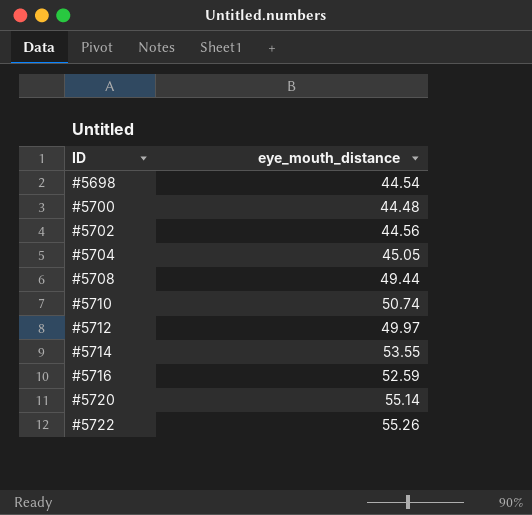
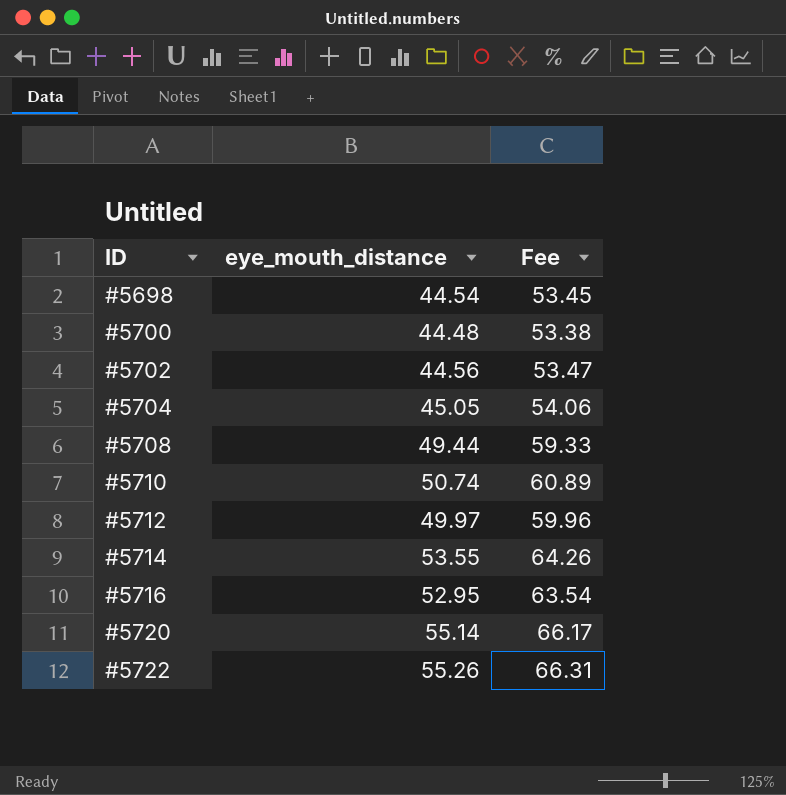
column Fee | formula: none -> [eye_mouth_distance] * 1.2
#5716 | eye_mouth_distance: 52.59 -> 52.95

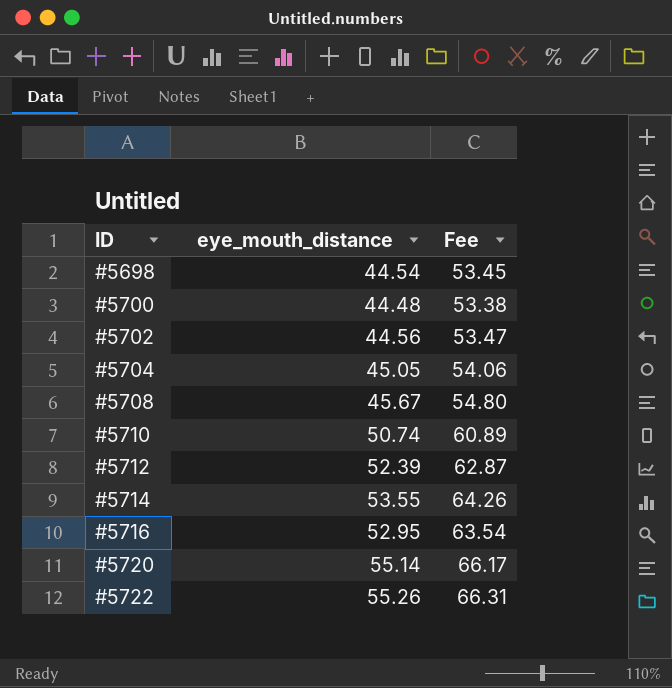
#5708 | eye_mouth_distance: 49.44 -> 45.67
#5708 | Fee: 59.33 -> 54.80
#5712 | eye_mouth_distance: 49.97 -> 52.39
#5712 | Fee: 59.96 -> 62.87

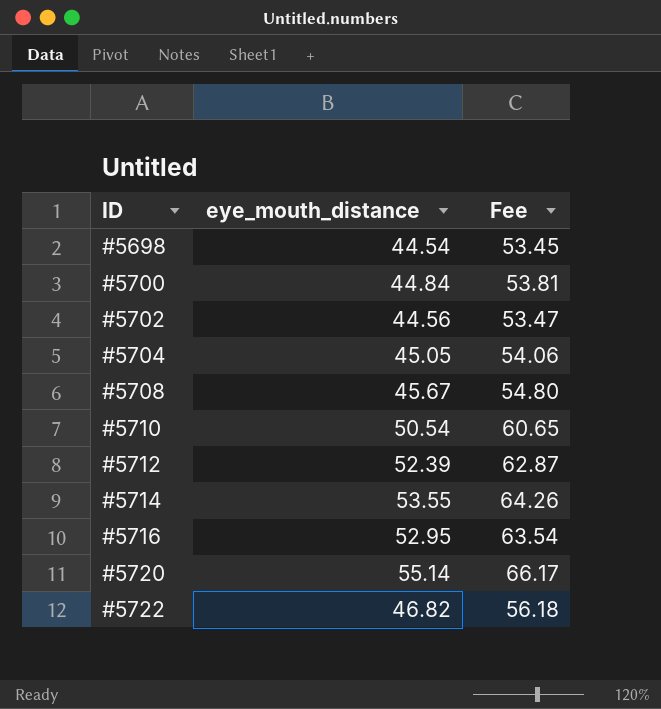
#5700 | eye_mouth_distance: 44.48 -> 44.84
#5700 | Fee: 53.38 -> 53.81
#5710 | eye_mouth_distance: 50.74 -> 50.54
#5710 | Fee: 60.89 -> 60.65
#5722 | eye_mouth_distance: 55.26 -> 46.82
#5722 | Fee: 66.31 -> 56.18

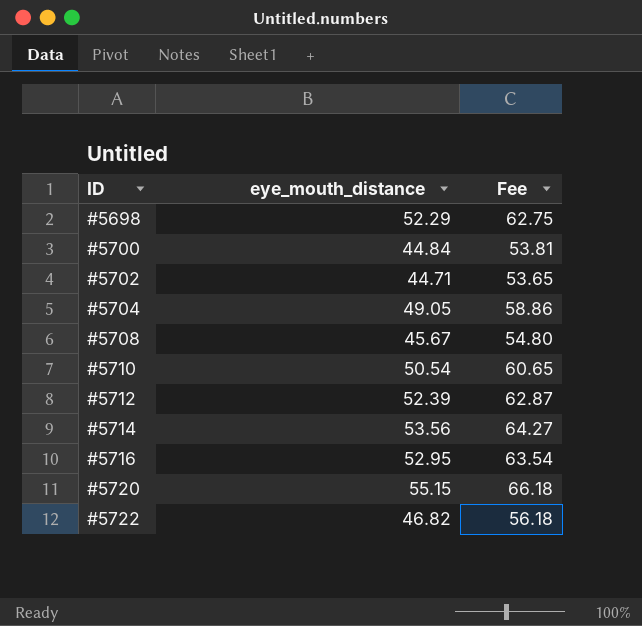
#5698 | eye_mouth_distance: 44.54 -> 52.29
#5698 | Fee: 53.45 -> 62.75
#5702 | eye_mouth_distance: 44.56 -> 44.71
#5702 | Fee: 53.47 -> 53.65
#5704 | eye_mouth_distance: 45.05 -> 49.05
#5704 | Fee: 54.06 -> 58.86
#5714 | eye_mouth_distance: 53.55 -> 53.56
#5714 | Fee: 64.26 -> 64.27
#5720 | eye_mouth_distance: 55.14 -> 55.15
#5720 | Fee: 66.17 -> 66.18

